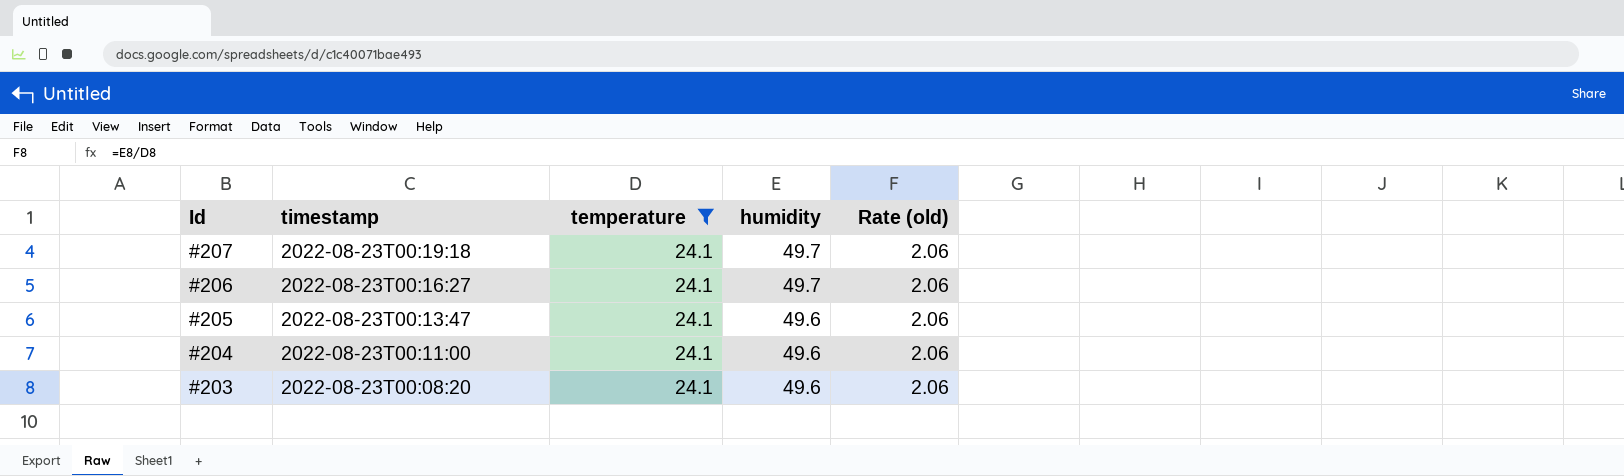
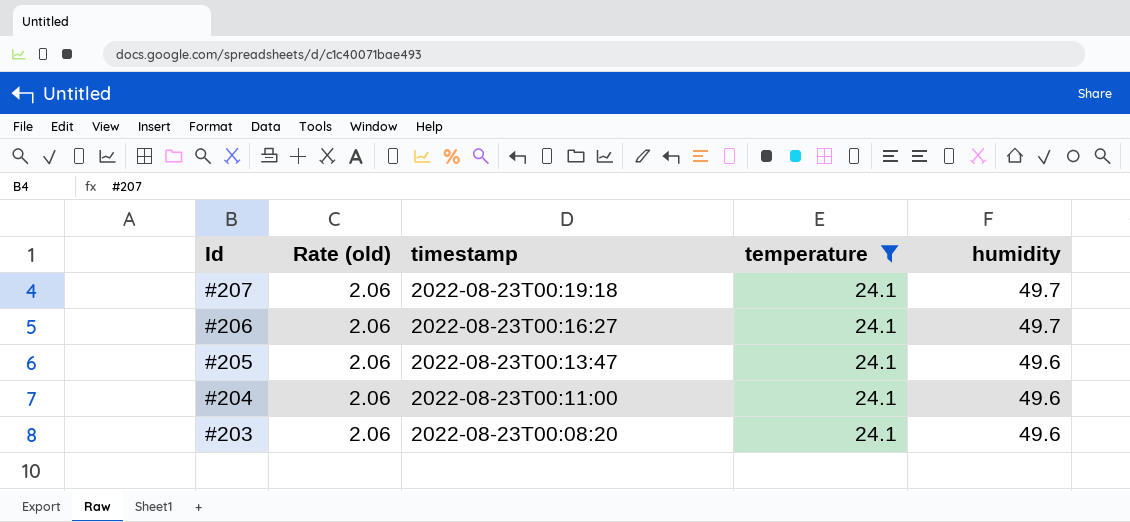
column Rate (old) | position: 5 -> 2

